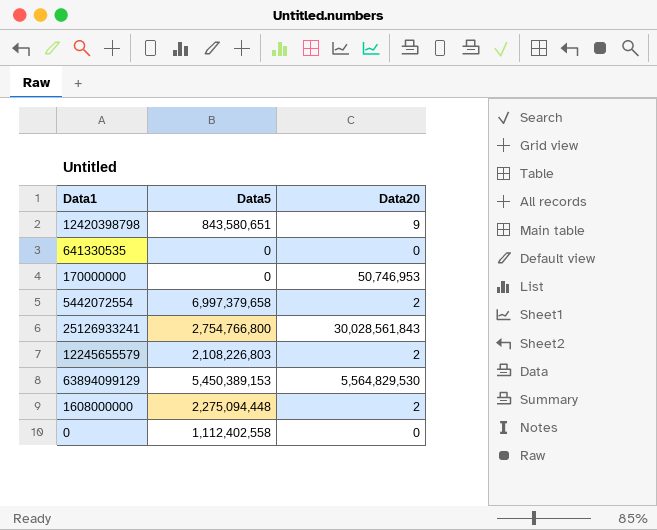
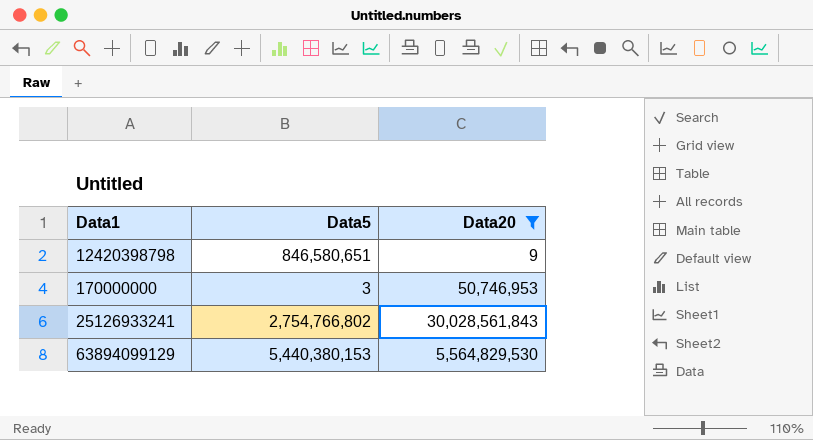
filter: none -> Data20 >= 9
12420398798 | Data5: 843,580,651 -> 846,580,651
170000000 | Data5: 0 -> 3
25126933241 | Data5: 2,754,766,800 -> 2,754,766,802
63894099129 | Data5: 5,450,389,153 -> 5,440,380,153

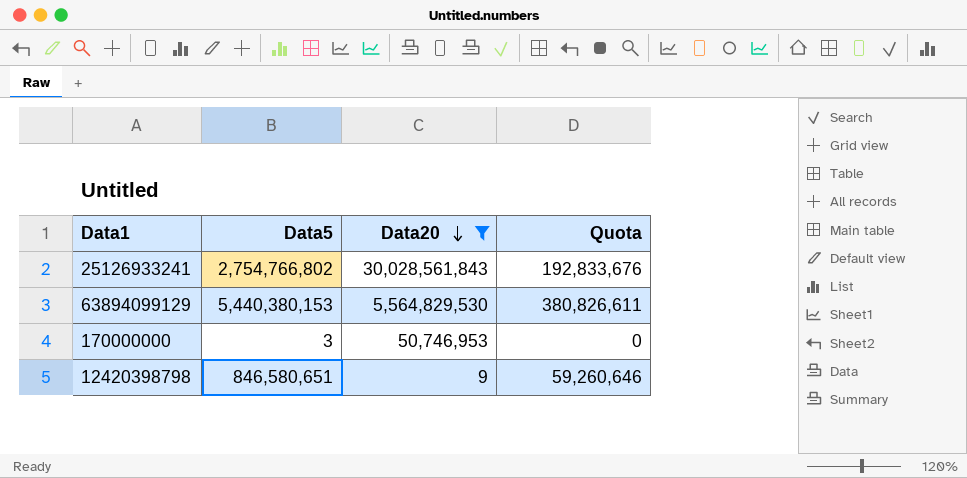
row order: none -> Data20 descending
column Quota | formula: none -> [Data5] * 0.07

